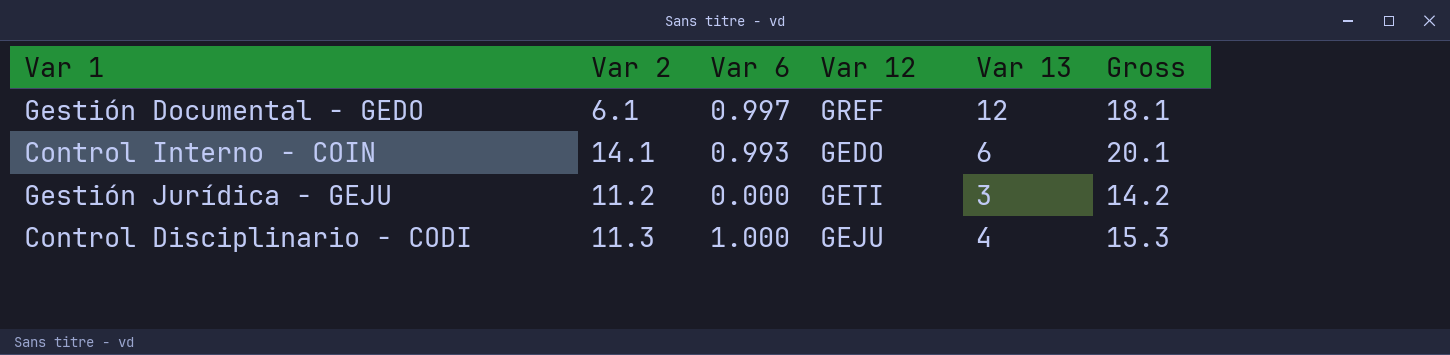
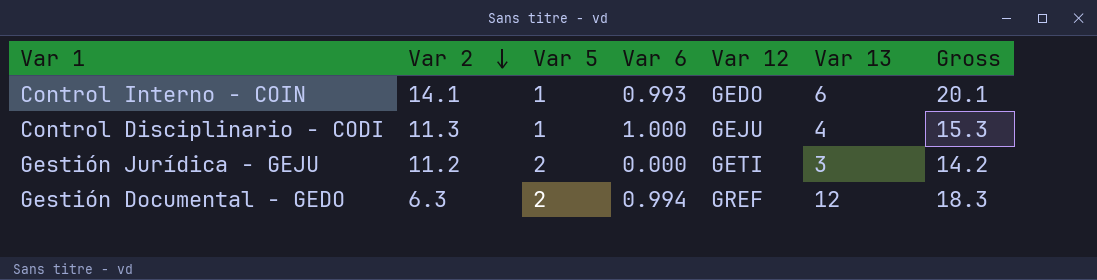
row order: none -> Var 2 descending
column Var 5 | position: none -> 3
Gestión Documental - GEDO | Var 2: 6.1 -> 6.3
Gestión Documental - GEDO | Var 6: 0.997 -> 0.994
Gestión Documental - GEDO | Gross: 18.1 -> 18.3

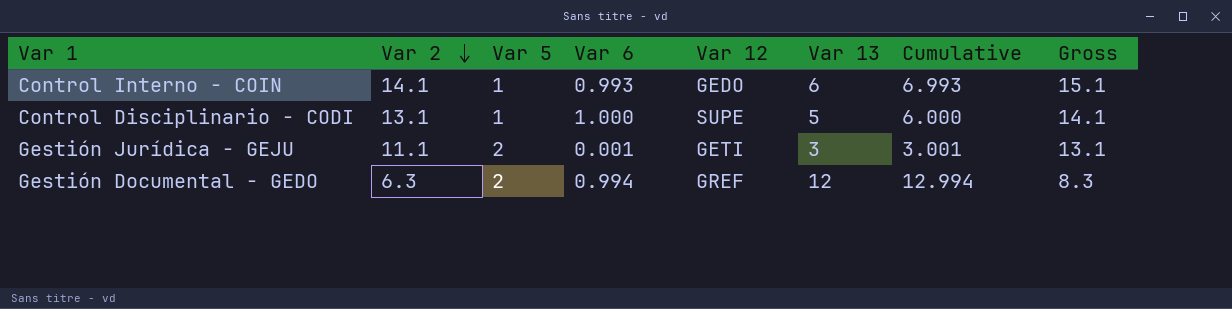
column Cumulative | formula: none -> [Var 6] + [Var 13]
column Gross | formula: [Var 2] + [Var 13] -> [Var 2] + [Var 5]
Control Disciplinario - CODI | Var 2: 11.3 -> 13.1
Control Disciplinario - CODI | Var 12: GEJU -> SUPE
Control Disciplinario - CODI | Var 13: 4 -> 5
Gestión Jurídica - GEJU | Var 2: 11.2 -> 11.1
Gestión Jurídica - GEJU | Var 6: 0.000 -> 0.001

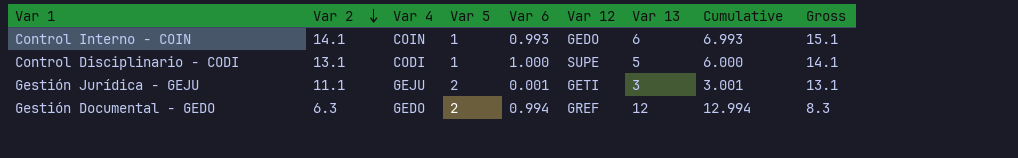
column Var 4 | position: none -> 3

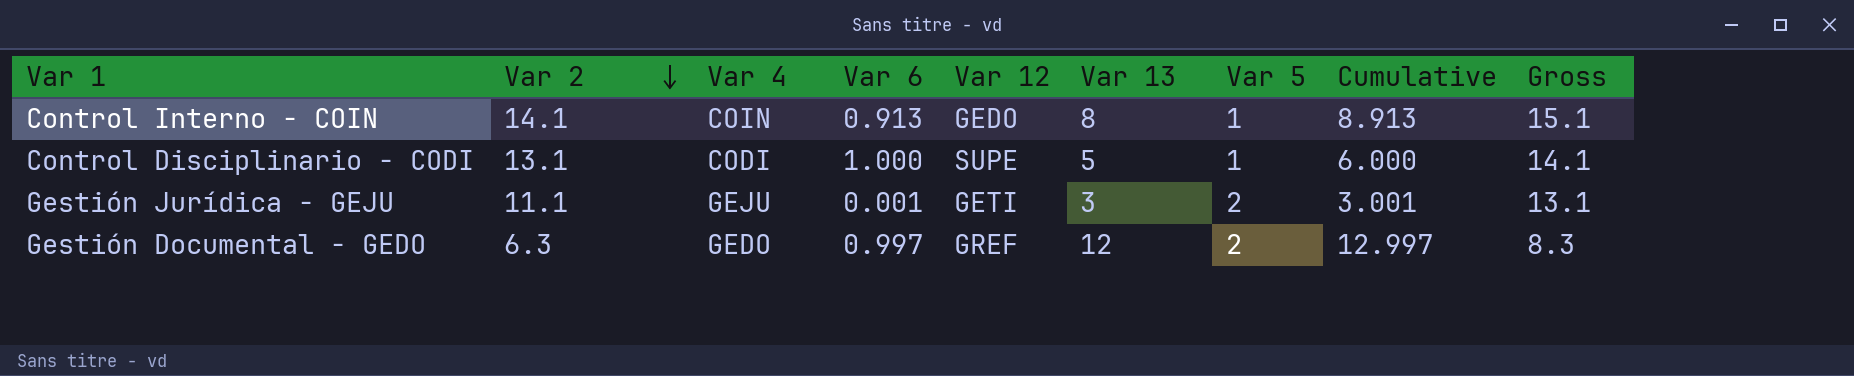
column Var 5 | position: 4 -> 7
Control Interno - COIN | Var 6: 0.993 -> 0.913
Control Interno - COIN | Var 13: 6 -> 8
Control Interno - COIN | Cumulative: 6.993 -> 8.913
Gestión Documental - GEDO | Var 6: 0.994 -> 0.997
Gestión Documental - GEDO | Cumulative: 12.994 -> 12.997

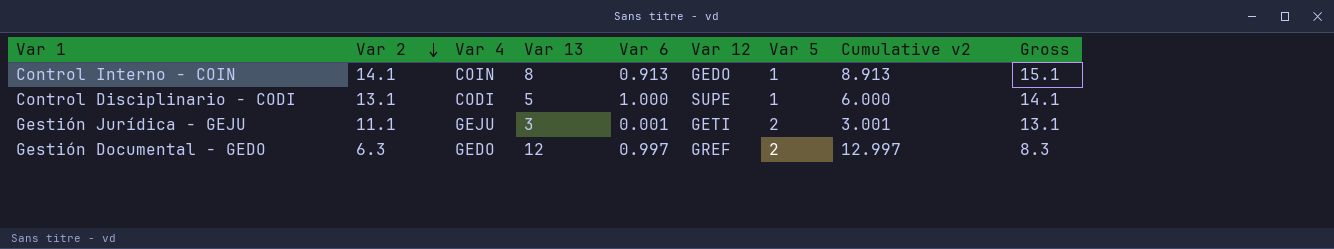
column Var 13 | position: 6 -> 4
column name: Cumulative -> Cumulative v2

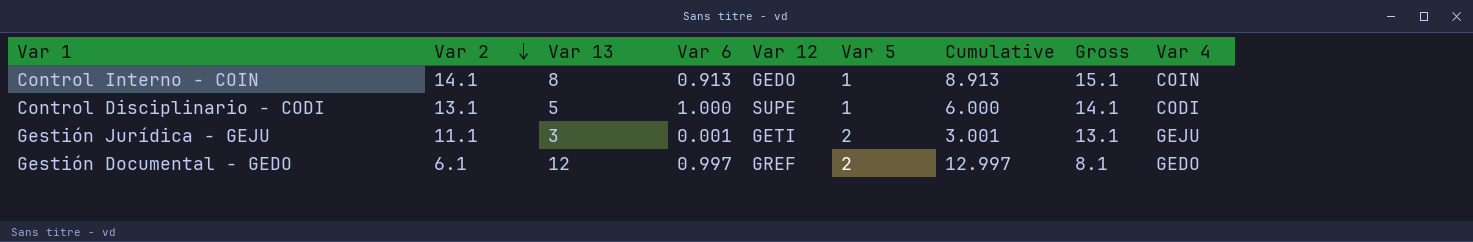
column name: Cumulative v2 -> Cumulative
column Var 4 | position: 3 -> 9
Gestión Documental - GEDO | Var 2: 6.3 -> 6.1
Gestión Documental - GEDO | Gross: 8.3 -> 8.1

